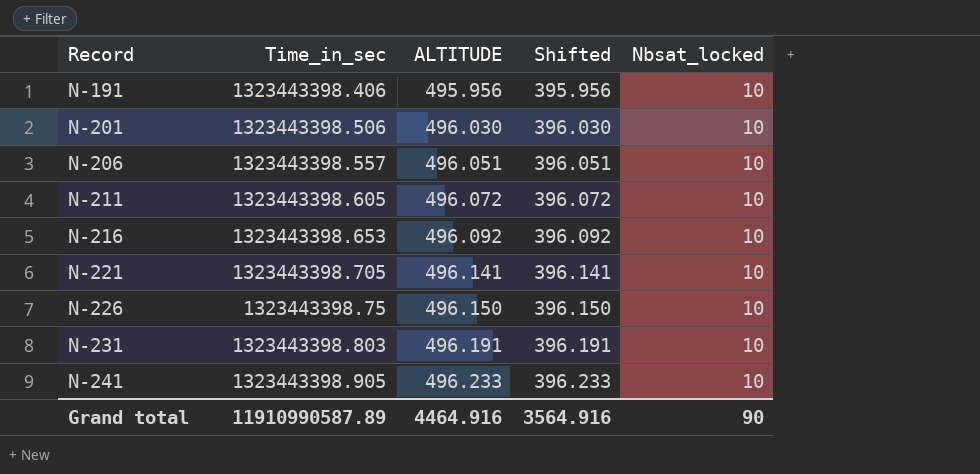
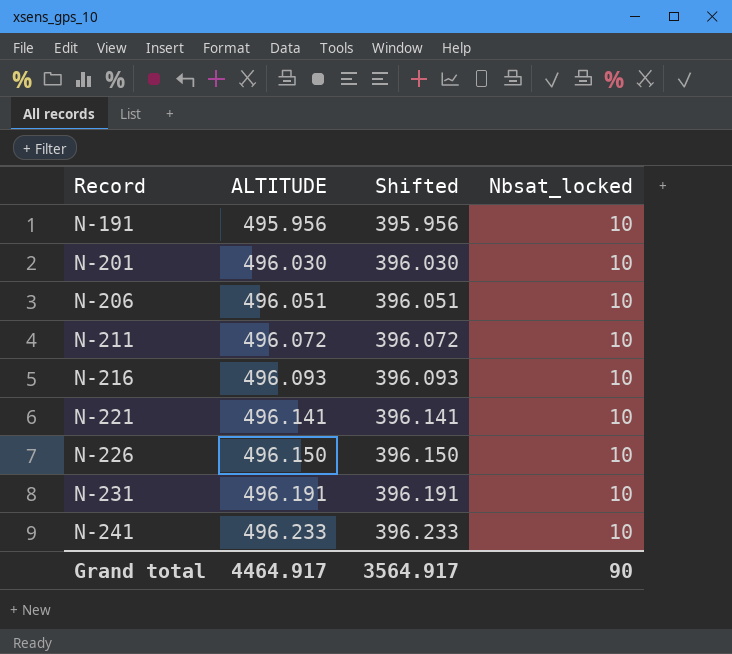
column Time_in_sec | position: 2 -> none
N-216 | ALTITUDE: 496.092 -> 496.093
N-216 | Shifted: 396.092 -> 396.093
Grand total | ALTITUDE: 4464.916 -> 4464.917
Grand total | Shifted: 3564.916 -> 3564.917

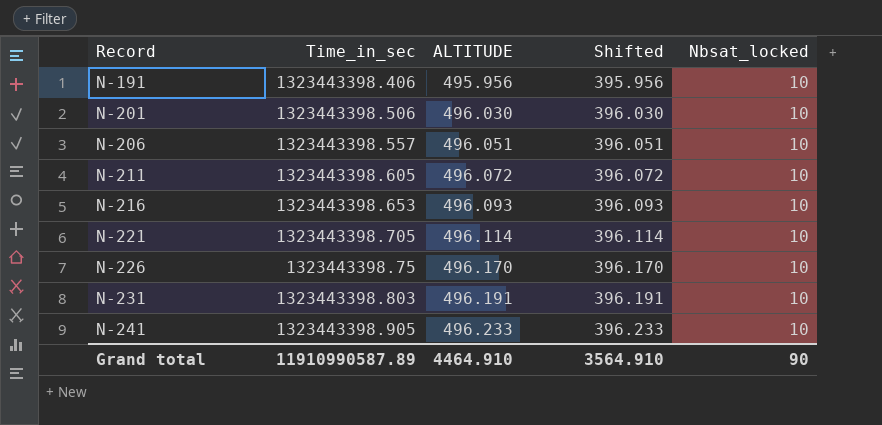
column Time_in_sec | position: none -> 2
N-221 | ALTITUDE: 496.141 -> 496.114
N-221 | Shifted: 396.141 -> 396.114
N-226 | ALTITUDE: 496.150 -> 496.170
N-226 | Shifted: 396.150 -> 396.170
Grand total | ALTITUDE: 4464.917 -> 4464.910
Grand total | Shifted: 3564.917 -> 3564.910

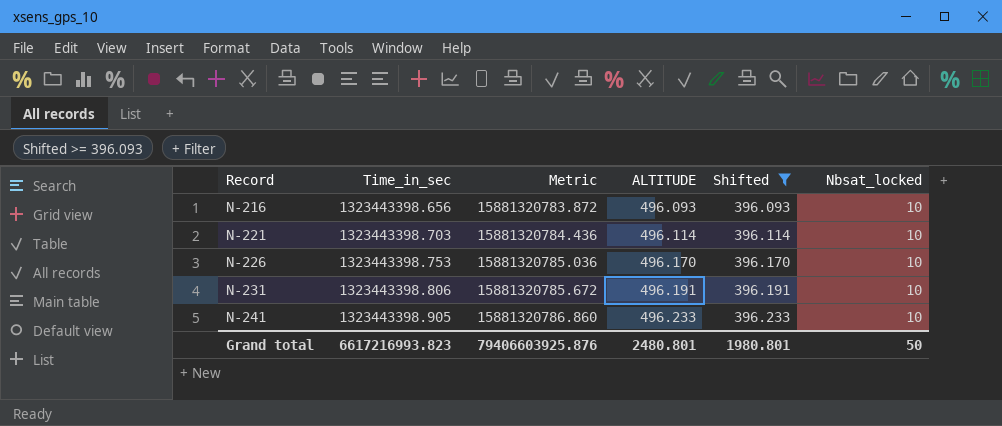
filter: none -> Shifted >= 396.093
column Metric | formula: none -> [Time_in_sec] * 12
N-216 | Time_in_sec: 1323443398.653 -> 1323443398.656
N-221 | Time_in_sec: 1323443398.705 -> 1323443398.703
N-226 | Time_in_sec: 1323443398.75 -> 1323443398.753
N-231 | Time_in_sec: 1323443398.803 -> 1323443398.806
Grand total | Time_in_sec: 11910990587.89 -> 6617216993.823
Grand total | ALTITUDE: 4464.910 -> 2480.801
Grand total | Shifted: 3564.910 -> 1980.801
Grand total | Nbsat_locked: 90 -> 50

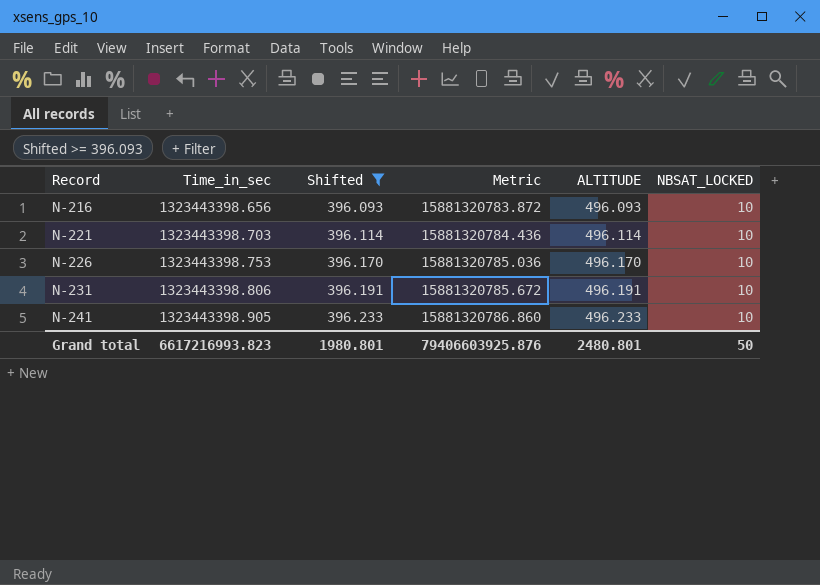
column Shifted | position: 5 -> 3
column name: Nbsat_locked -> NBSAT_LOCKED

